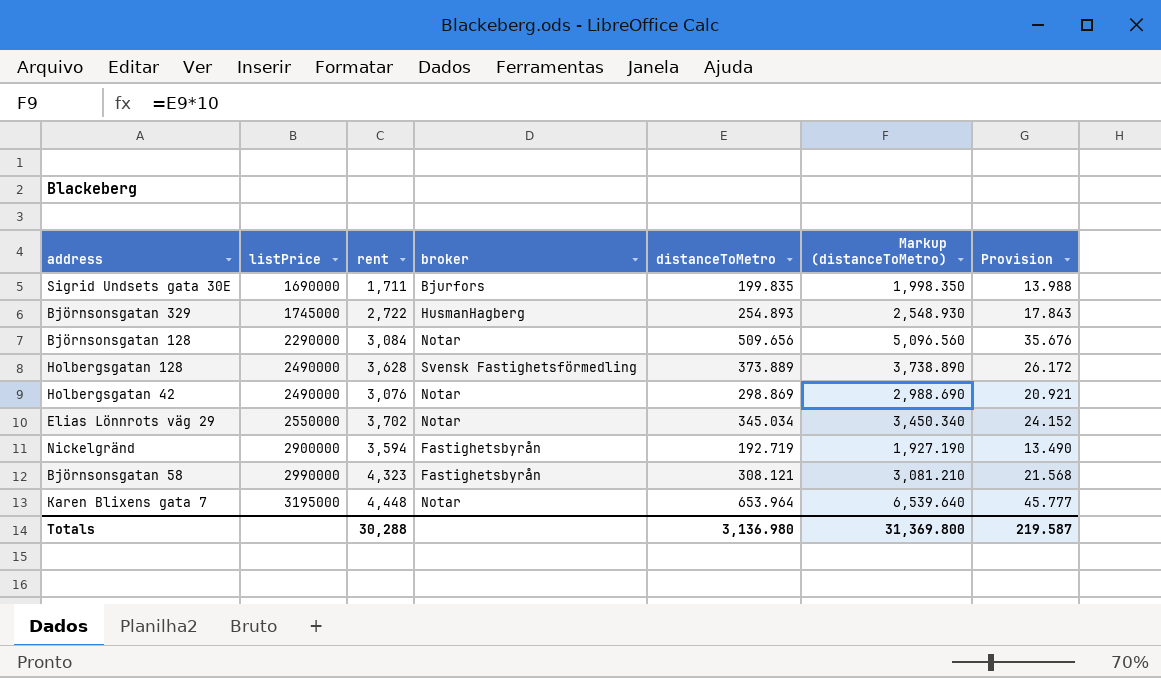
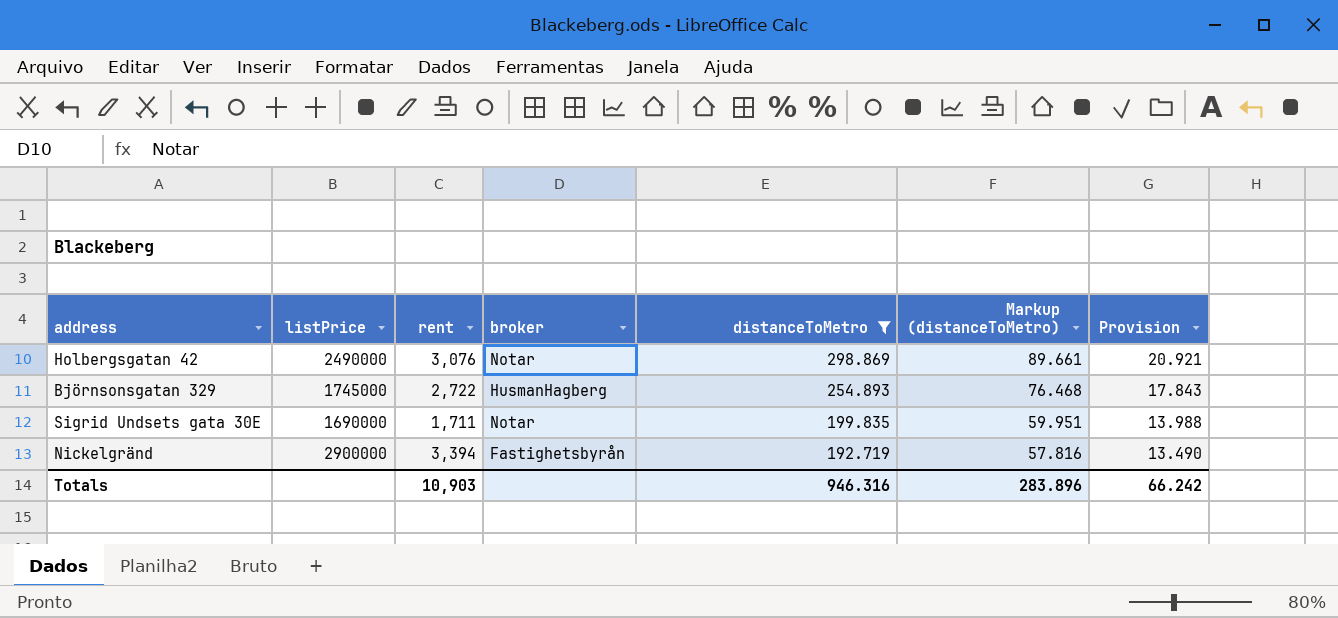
filter: none -> distanceToMetro <= 298.869
row order: listPrice ascending -> distanceToMetro descending
column Markup (distanceToMetro) | formula: [distanceToMetro] * 10 -> [distanceToMetro] * 0.3
Sigrid Undsets gata 30E | broker: Bjurfors -> Notar
Nickelgränd | rent: 3,594 -> 3,394
Totals | rent: 30,288 -> 10,903
Totals | distanceToMetro: 3,136.980 -> 946.316
Totals | Markup (distanceToMetro): 31,369.800 -> 283.896
Totals | Provision: 219.587 -> 66.242

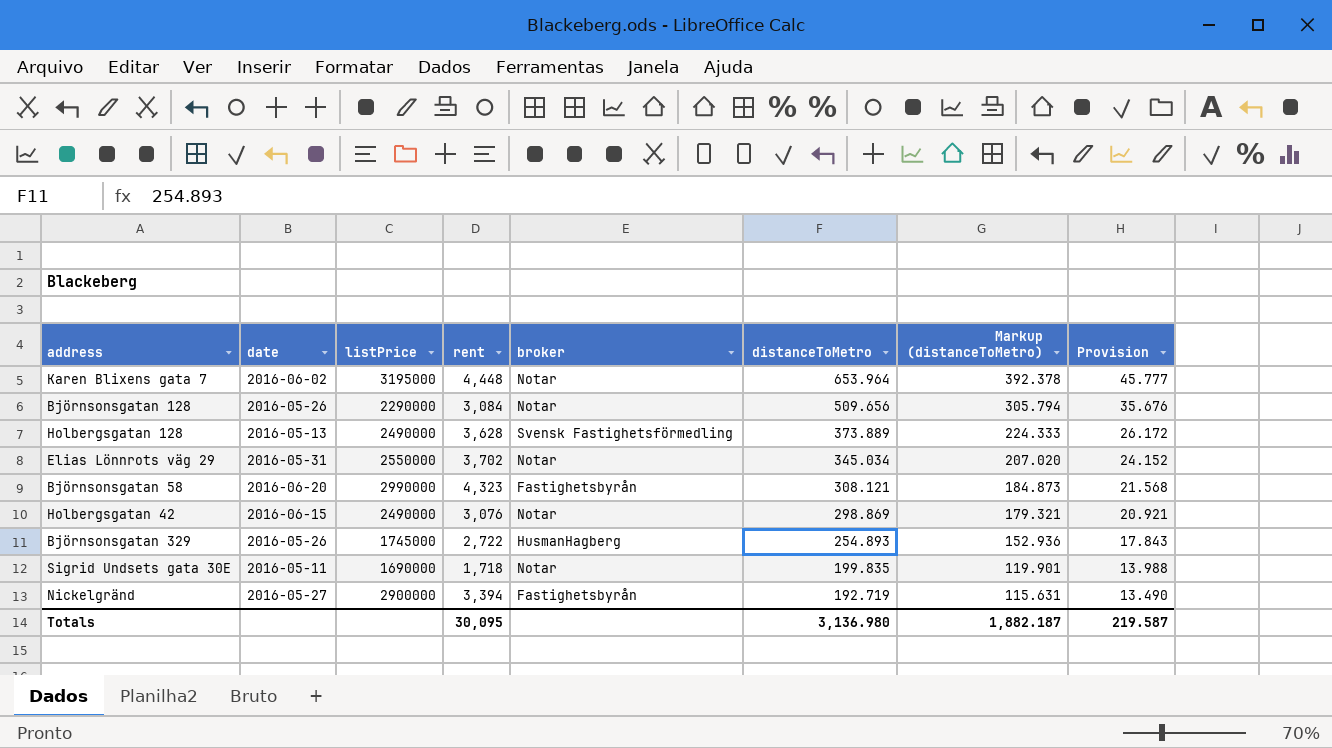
filter: distanceToMetro <= 298.869 -> none
column date | position: none -> 2
column Markup (distanceToMetro) | formula: [distanceToMetro] * 0.3 -> [distanceToMetro] * 0.6
Sigrid Undsets gata 30E | rent: 1,711 -> 1,718
Totals | rent: 10,903 -> 30,095
Totals | distanceToMetro: 946.316 -> 3,136.980
Totals | Markup (distanceToMetro): 283.896 -> 1,882.187
Totals | Provision: 66.242 -> 219.587

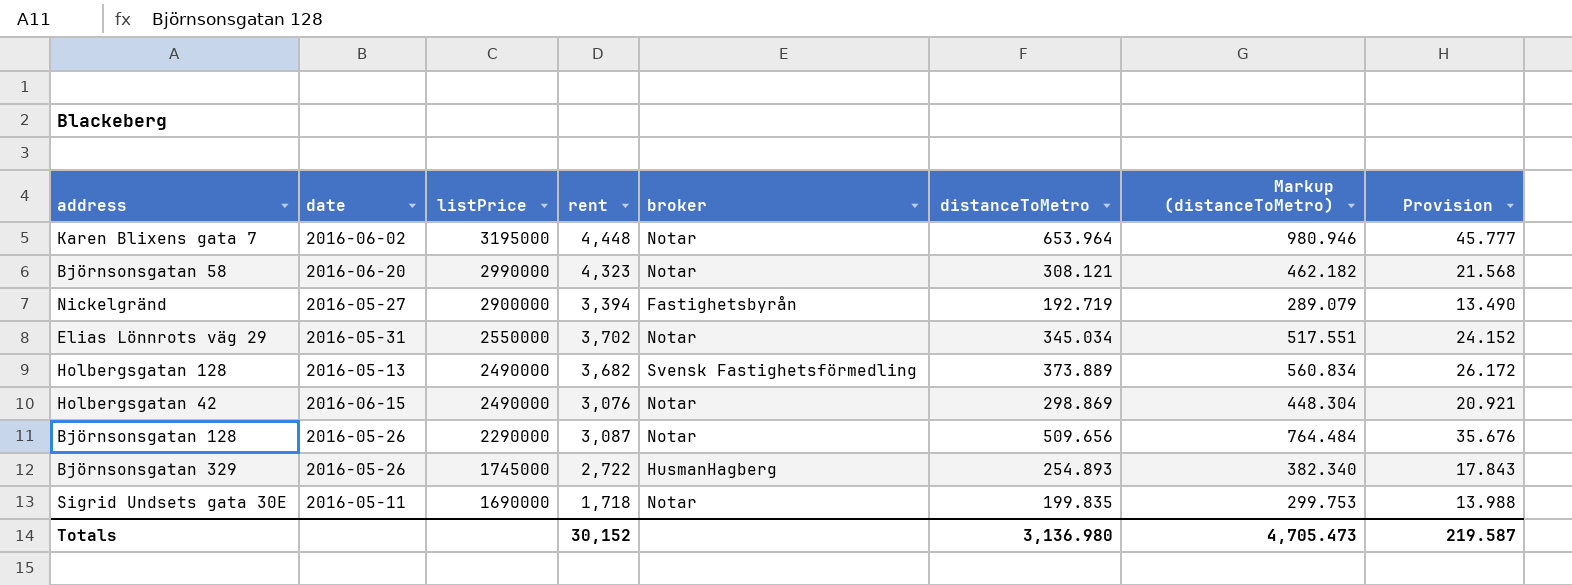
row order: distanceToMetro descending -> listPrice descending
column Markup (distanceToMetro) | formula: [distanceToMetro] * 0.6 -> [distanceToMetro] * 1.5
Björnsonsgatan 58 | broker: Fastighetsbyrån -> Notar
Holbergsgatan 128 | rent: 3,628 -> 3,682
Björnsonsgatan 128 | rent: 3,084 -> 3,087
Totals | rent: 30,095 -> 30,152
Totals | Markup (distanceToMetro): 1,882.187 -> 4,705.473

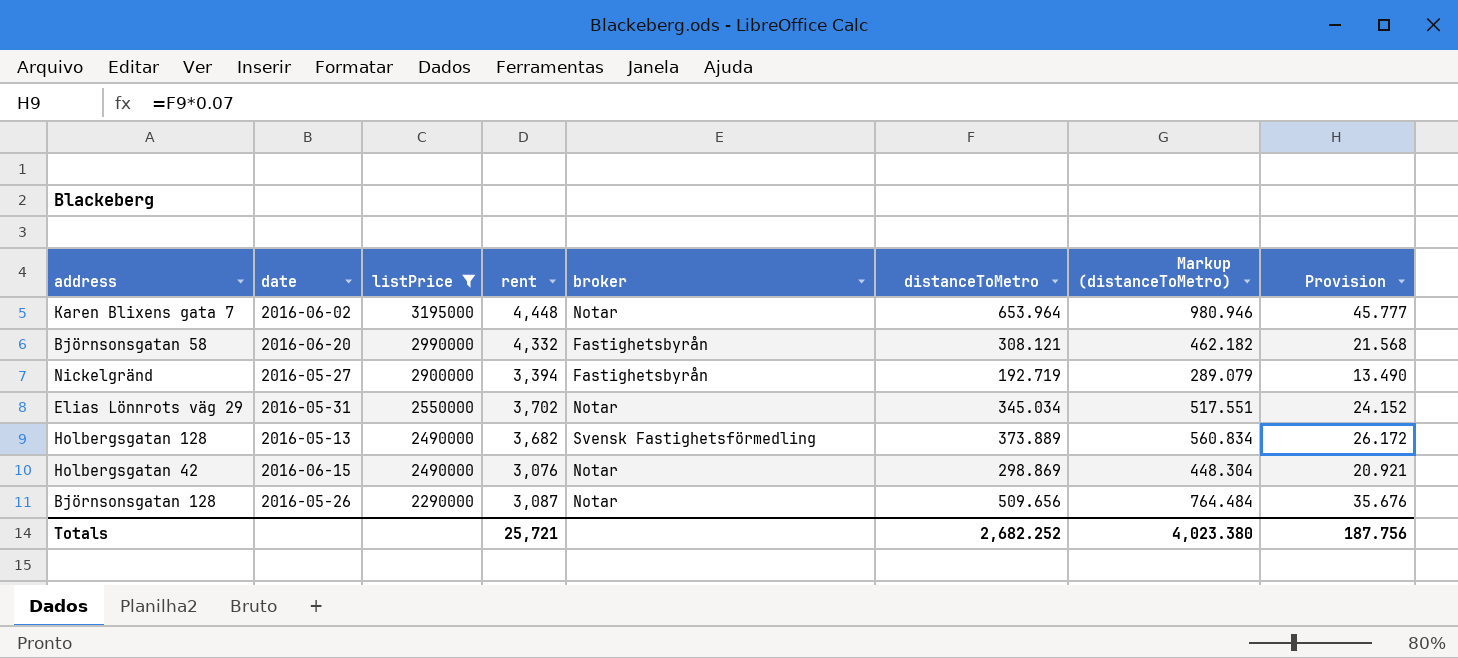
filter: none -> listPrice >= 2290000
Björnsonsgatan 58 | rent: 4,323 -> 4,332
Björnsonsgatan 58 | broker: Notar -> Fastighetsbyrån
Totals | rent: 30,152 -> 25,721
Totals | distanceToMetro: 3,136.980 -> 2,682.252
Totals | Markup (distanceToMetro): 4,705.473 -> 4,023.380
Totals | Provision: 219.587 -> 187.756

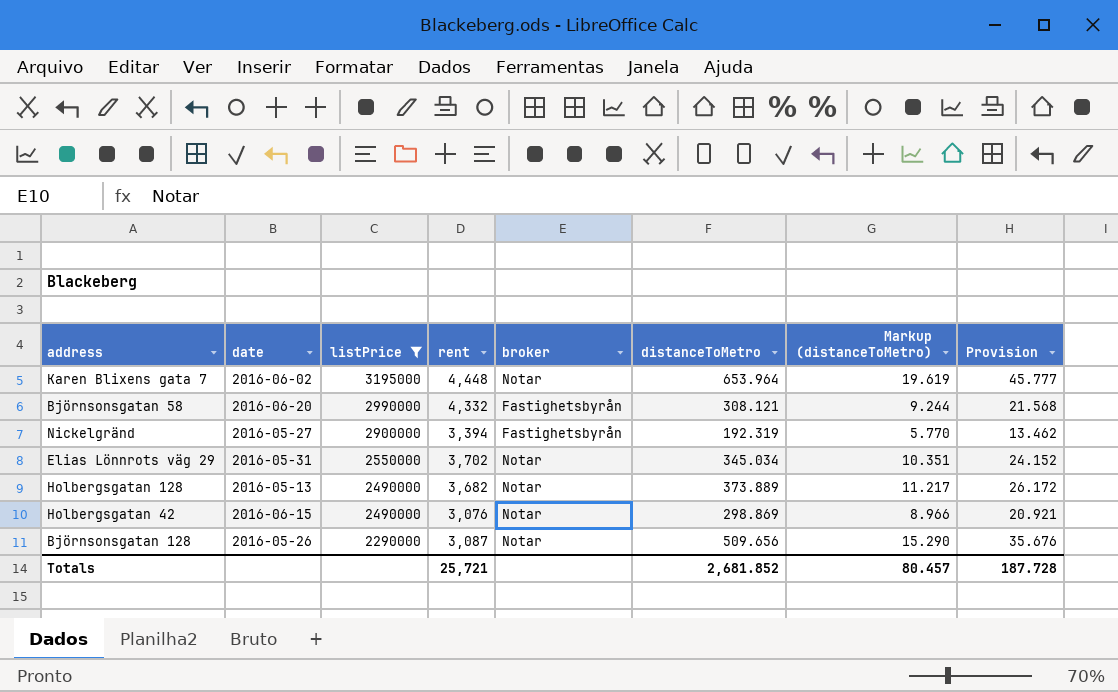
column Markup (distanceToMetro) | formula: [distanceToMetro] * 1.5 -> [distanceToMetro] * 0.03
Nickelgränd | distanceToMetro: 192.719 -> 192.319
Nickelgränd | Provision: 13.490 -> 13.462
Holbergsgatan 128 | broker: Svensk Fastighetsförmedling -> Notar
Totals | distanceToMetro: 2,682.252 -> 2,681.852
Totals | Markup (distanceToMetro): 4,023.380 -> 80.457
Totals | Provision: 187.756 -> 187.728

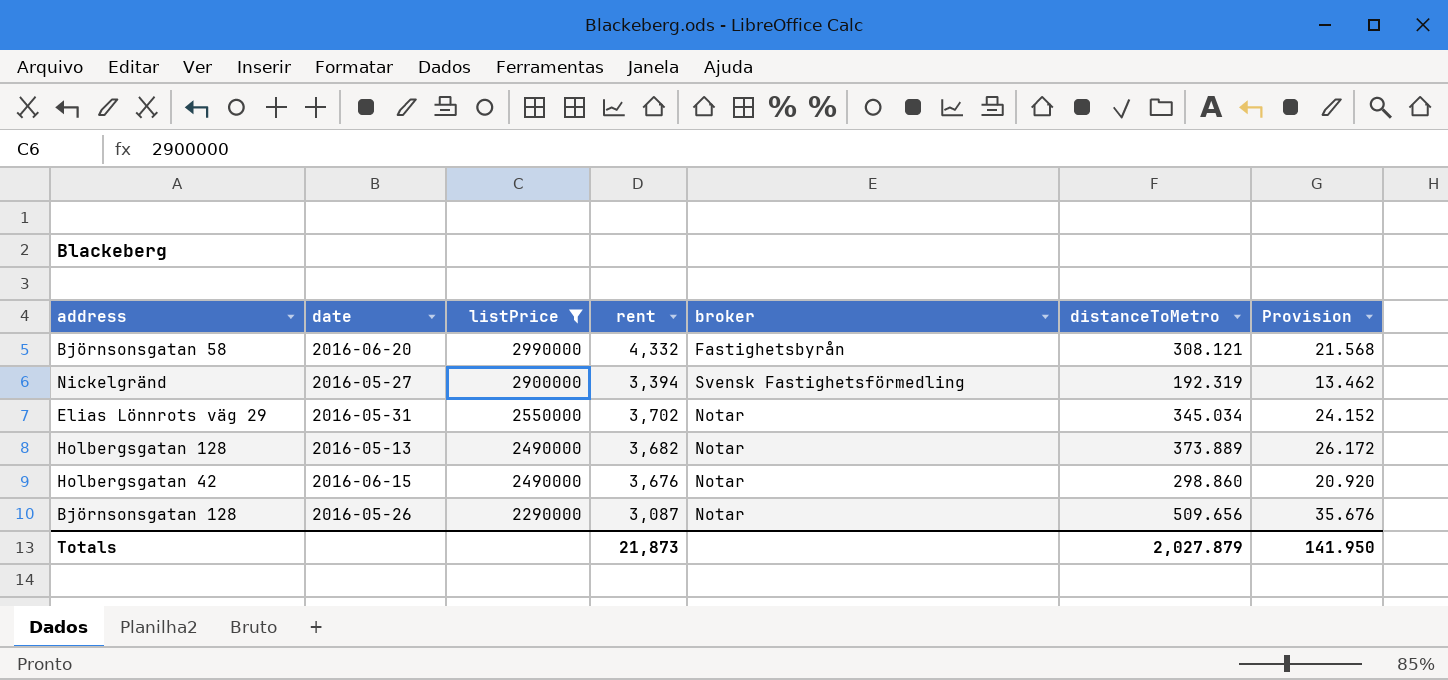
column Markup (distanceToMetro) | formula: [distanceToMetro] * 0.03 -> none
row Karen Blixens gata 7: 2016-06-02 | 3195000 | 4,448 | Notar | 653.964 | 19.619 | 45.777 -> none
Nickelgränd | broker: Fastighetsbyrån -> Svensk Fastighetsförmedling
Holbergsgatan 42 | rent: 3,076 -> 3,676
Holbergsgatan 42 | distanceToMetro: 298.869 -> 298.860
Holbergsgatan 42 | Provision: 20.921 -> 20.920
Totals | rent: 25,721 -> 21,873
Totals | distanceToMetro: 2,681.852 -> 2,027.879
Totals | Provision: 187.728 -> 141.950

